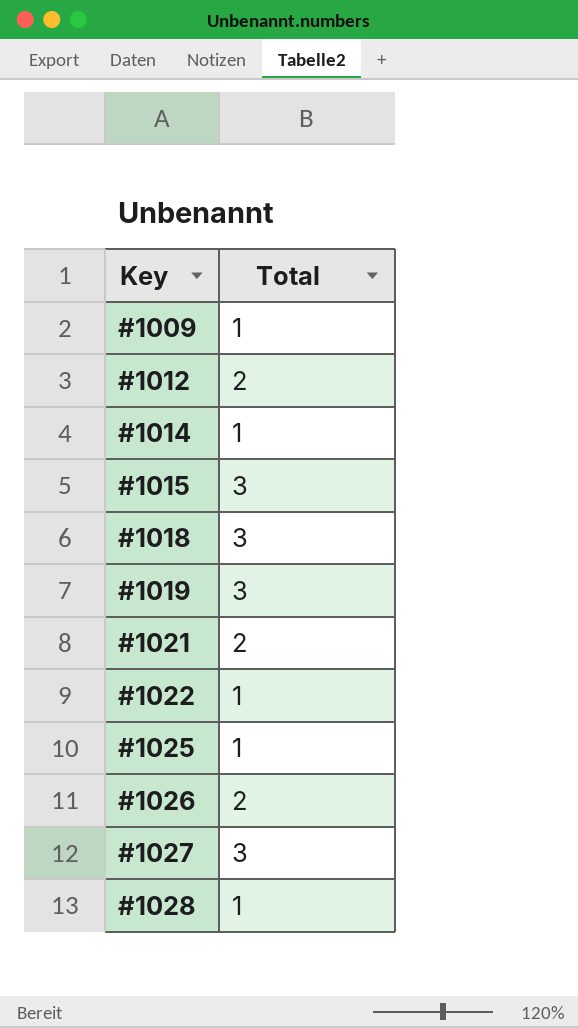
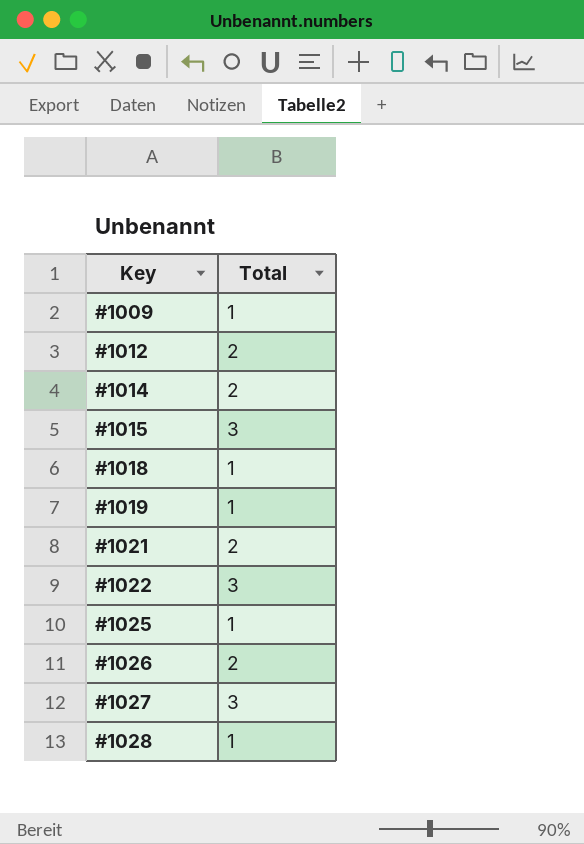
#1014 | Total: 1 -> 2
#1018 | Total: 3 -> 1
#1019 | Total: 3 -> 1
#1022 | Total: 1 -> 3

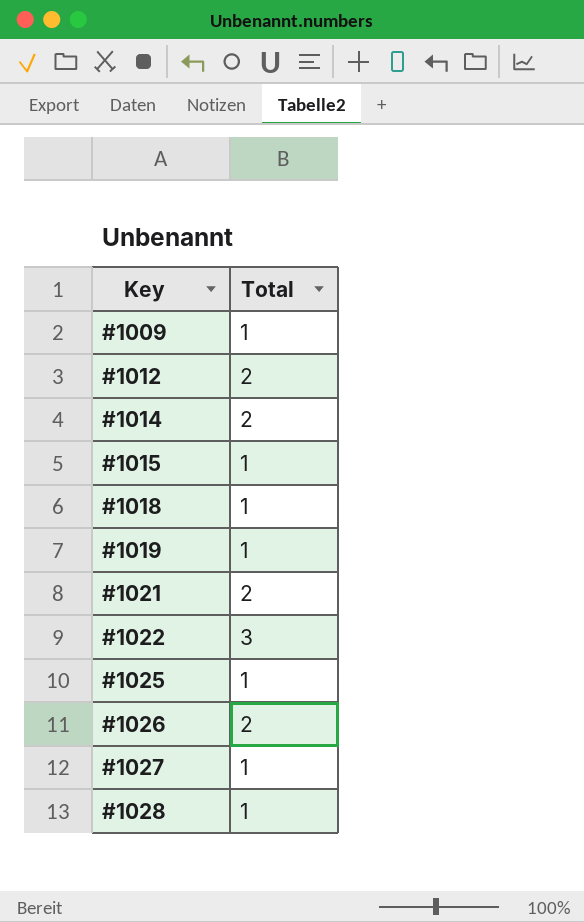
#1015 | Total: 3 -> 1
#1027 | Total: 3 -> 1

